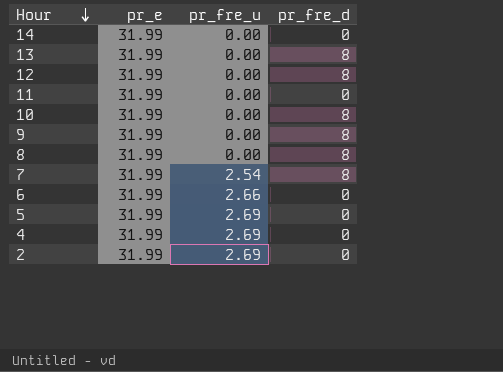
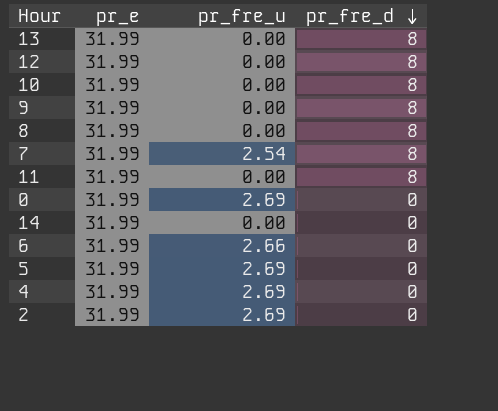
row order: Hour descending -> pr_fre_d descending
11 | pr_fre_d: 0 -> 8
row 0: none -> 31.99 | 2.69 | 0

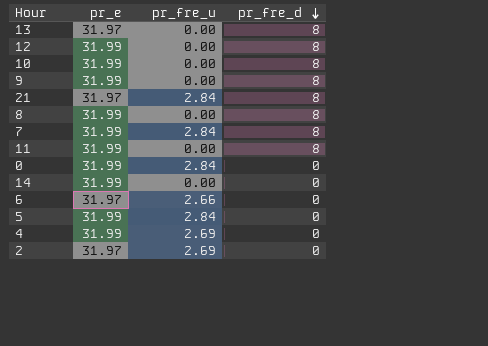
13 | pr_e: 31.99 -> 31.97
row 21: none -> 31.97 | 2.84 | 8
7 | pr_fre_u: 2.54 -> 2.84
0 | pr_fre_u: 2.69 -> 2.84
6 | pr_e: 31.99 -> 31.97
5 | pr_fre_u: 2.69 -> 2.84
2 | pr_e: 31.99 -> 31.97

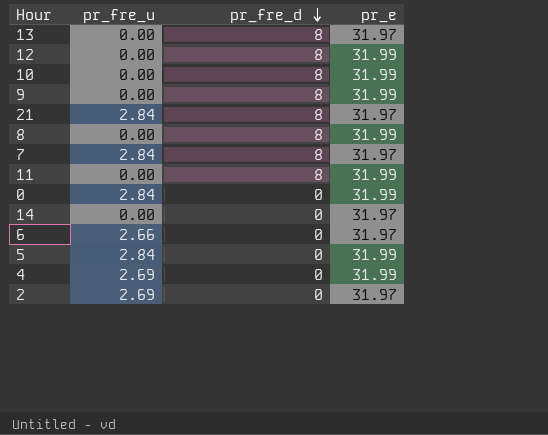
column pr_e | position: 2 -> 4
7 | pr_e: 31.99 -> 31.97
14 | pr_e: 31.99 -> 31.97

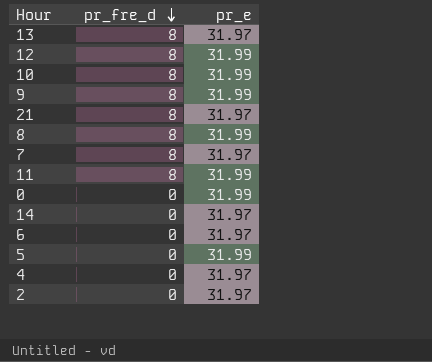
column pr_fre_u | position: 2 -> none
4 | pr_e: 31.99 -> 31.97

